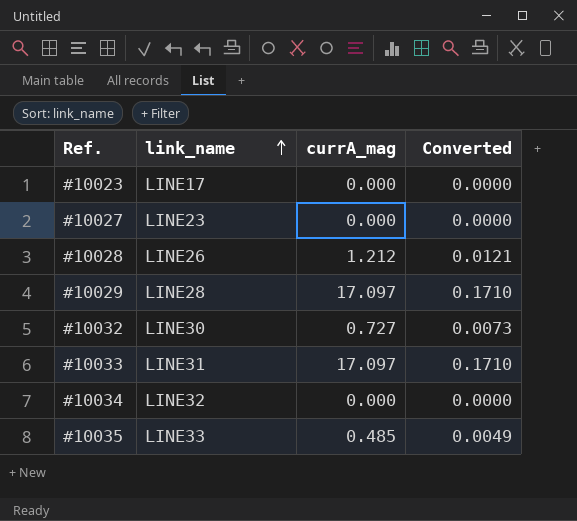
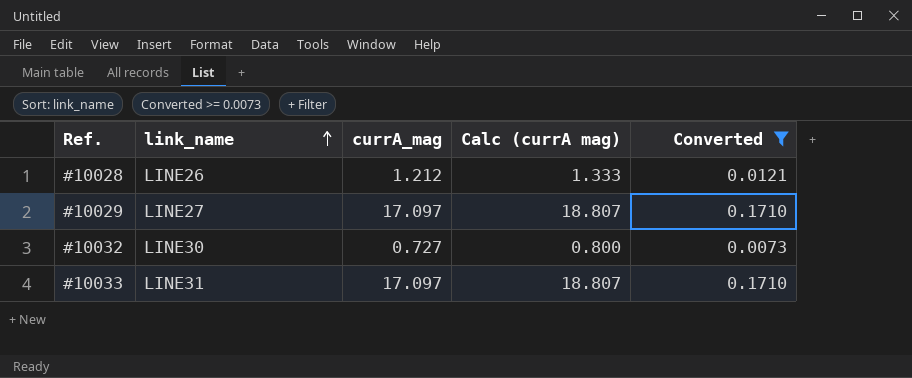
filter: none -> Converted >= 0.0073
column Calc (currA mag) | formula: none -> [currA_mag] * 1.1
#10029 | link_name: LINE28 -> LINE27

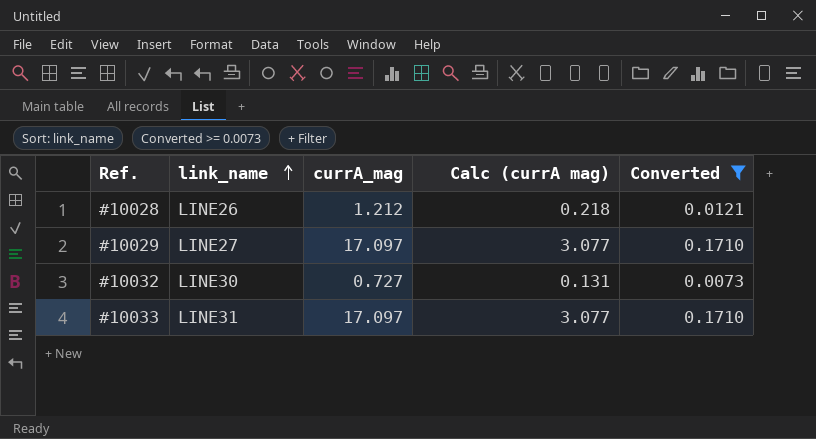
column Calc (currA mag) | formula: [currA_mag] * 1.1 -> [currA_mag] * 0.18

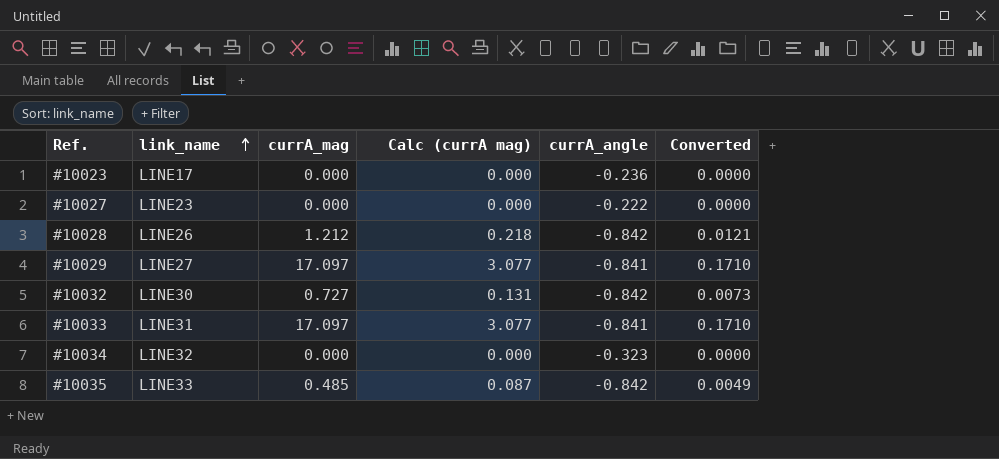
filter: Converted >= 0.0073 -> none
column currA_angle | position: none -> 5

